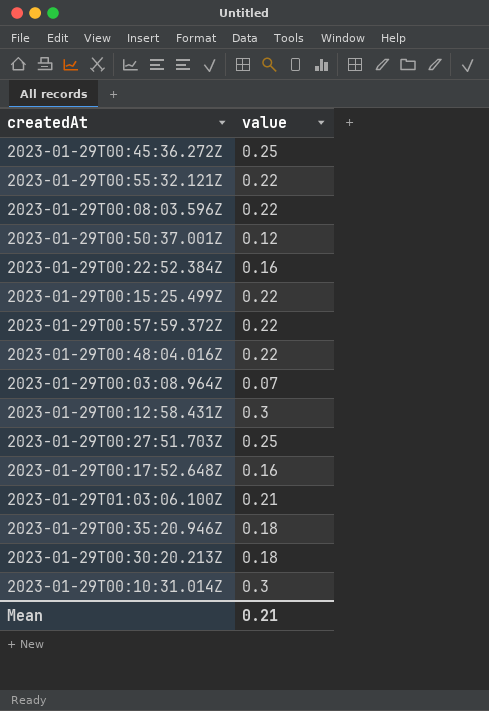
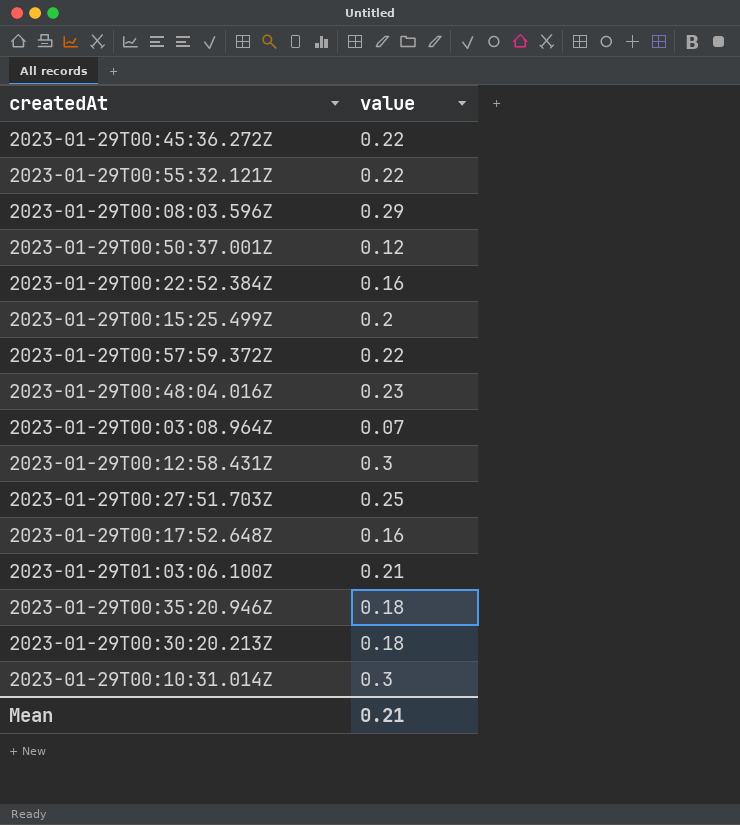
2023-01-29T00:45:36.272Z | value: 0.25 -> 0.22
2023-01-29T00:08:03.596Z | value: 0.22 -> 0.29
2023-01-29T00:15:25.499Z | value: 0.22 -> 0.2
2023-01-29T00:48:04.016Z | value: 0.22 -> 0.23

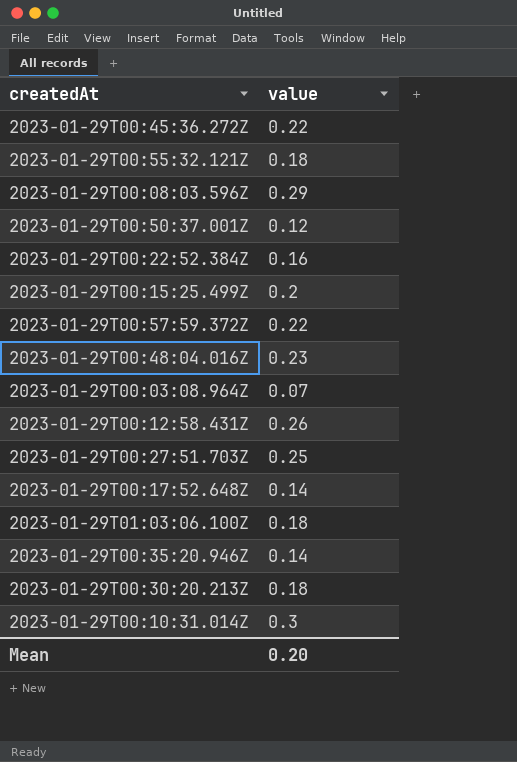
2023-01-29T00:55:32.121Z | value: 0.22 -> 0.18
2023-01-29T00:12:58.431Z | value: 0.3 -> 0.26
2023-01-29T00:17:52.648Z | value: 0.16 -> 0.14
2023-01-29T01:03:06.100Z | value: 0.21 -> 0.18
2023-01-29T00:35:20.946Z | value: 0.18 -> 0.14
Mean | value: 0.21 -> 0.20

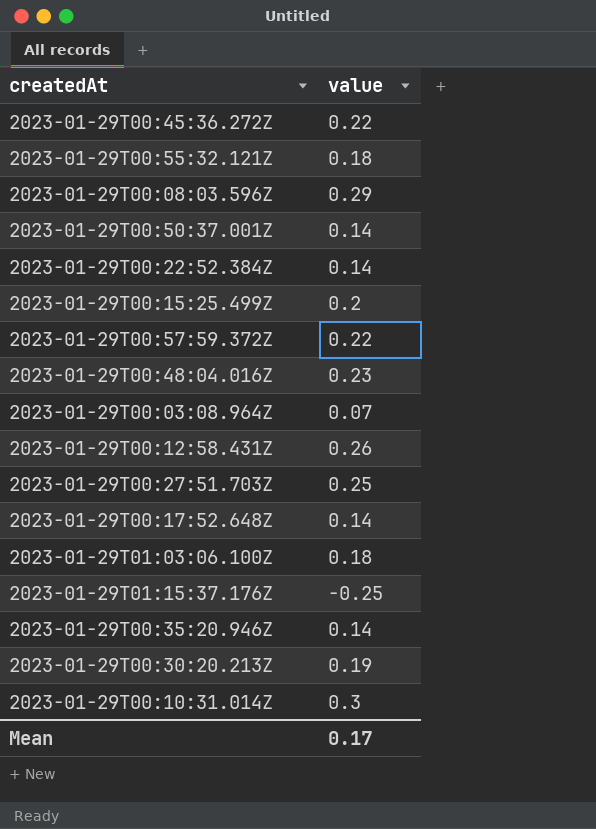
2023-01-29T00:50:37.001Z | value: 0.12 -> 0.14
2023-01-29T00:22:52.384Z | value: 0.16 -> 0.14
row 2023-01-29T01:15:37.176Z: none -> -0.25
2023-01-29T00:30:20.213Z | value: 0.18 -> 0.19
Mean | value: 0.20 -> 0.17

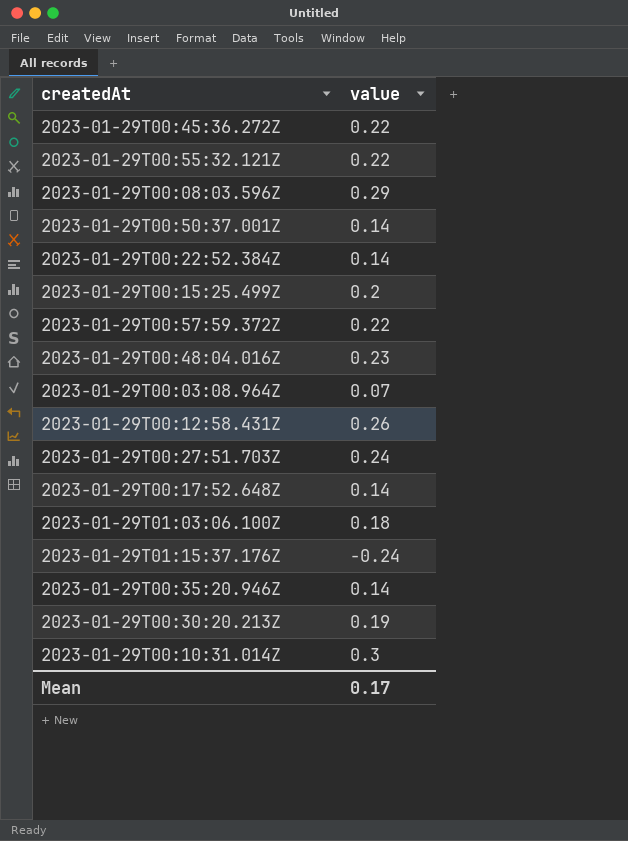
2023-01-29T00:55:32.121Z | value: 0.18 -> 0.22
2023-01-29T00:27:51.703Z | value: 0.25 -> 0.24
2023-01-29T01:15:37.176Z | value: -0.25 -> -0.24

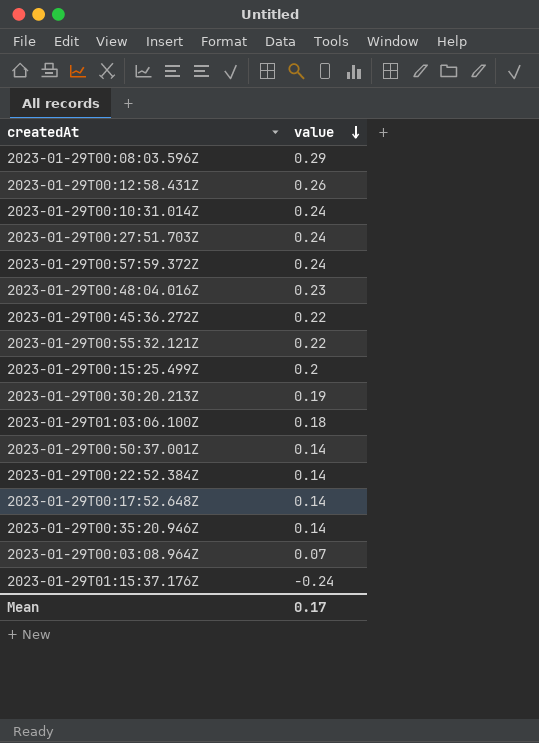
row order: none -> value descending
2023-01-29T00:10:31.014Z | value: 0.3 -> 0.24
2023-01-29T00:57:59.372Z | value: 0.22 -> 0.24

